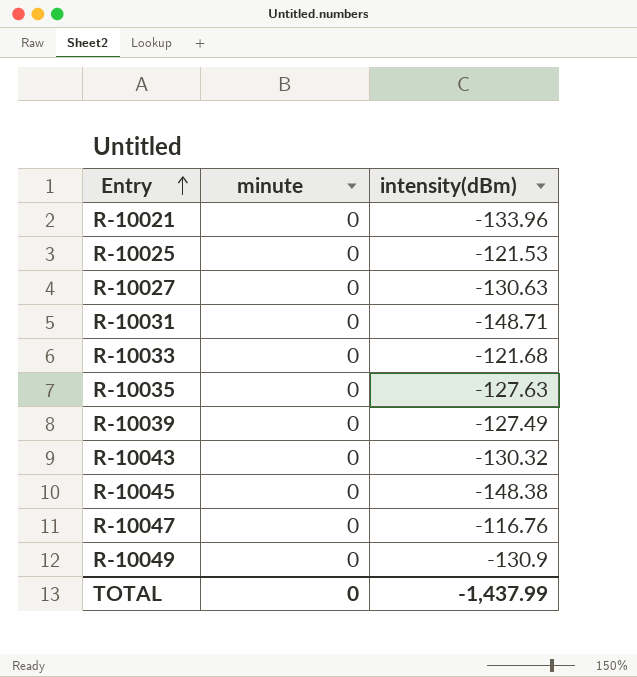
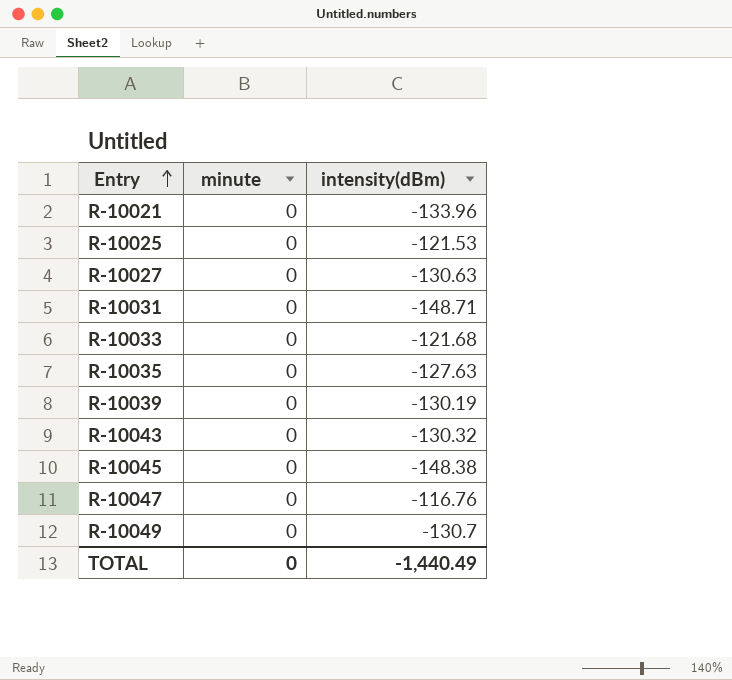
R-10039 | intensity(dBm): -127.49 -> -130.19
R-10049 | intensity(dBm): -130.9 -> -130.7
TOTAL | intensity(dBm): -1,437.99 -> -1,440.49

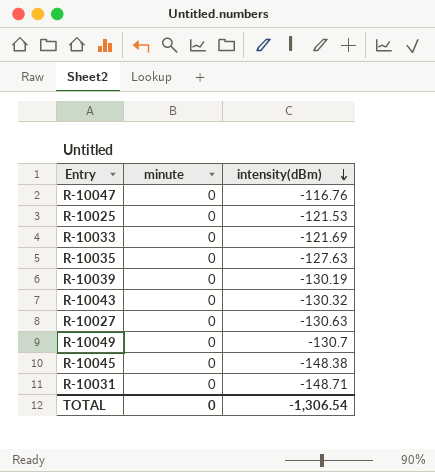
row order: Entry ascending -> intensity(dBm) descending
row R-10021: 0 | -133.96 -> none
R-10033 | intensity(dBm): -121.68 -> -121.69
TOTAL | intensity(dBm): -1,440.49 -> -1,306.54

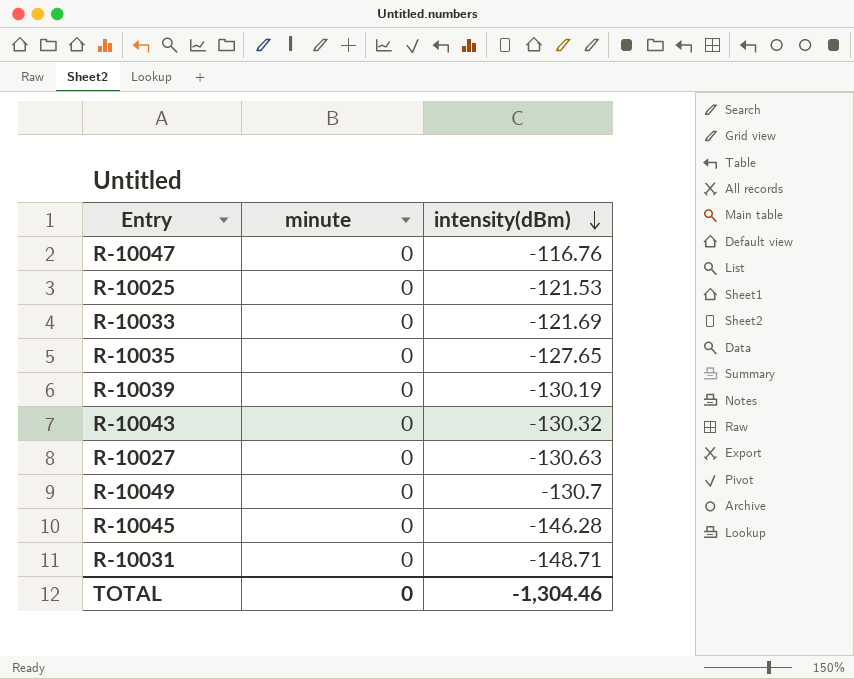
R-10035 | intensity(dBm): -127.63 -> -127.65
R-10045 | intensity(dBm): -148.38 -> -146.28
TOTAL | intensity(dBm): -1,306.54 -> -1,304.46

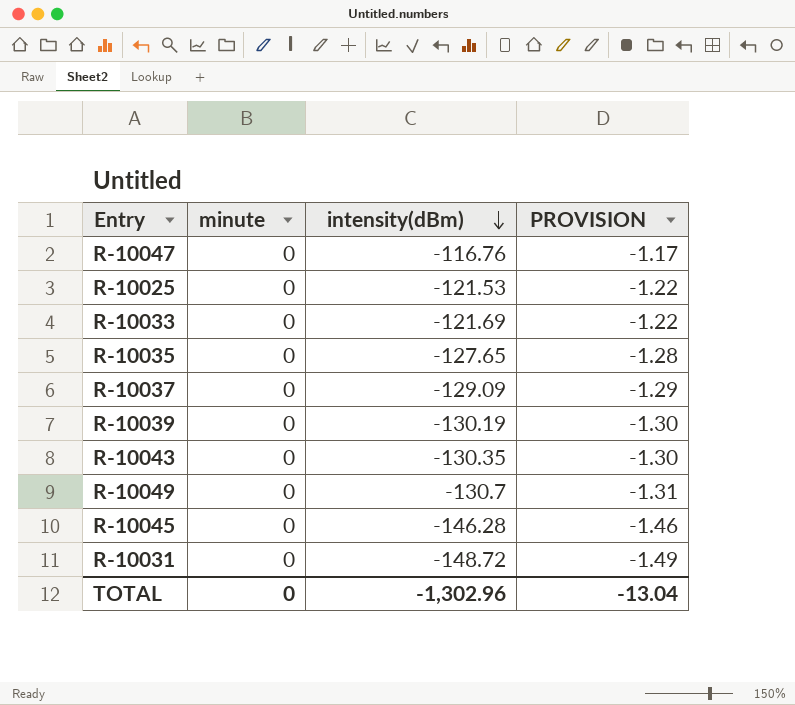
column PROVISION | formula: none -> [intensity(dBm)] * 0.01
row R-10027: 0 | -130.63 -> none
row R-10037: none -> 0 | -129.09 | -1.29
R-10043 | intensity(dBm): -130.32 -> -130.35
R-10031 | intensity(dBm): -148.71 -> -148.72
TOTAL | intensity(dBm): -1,304.46 -> -1,302.96

